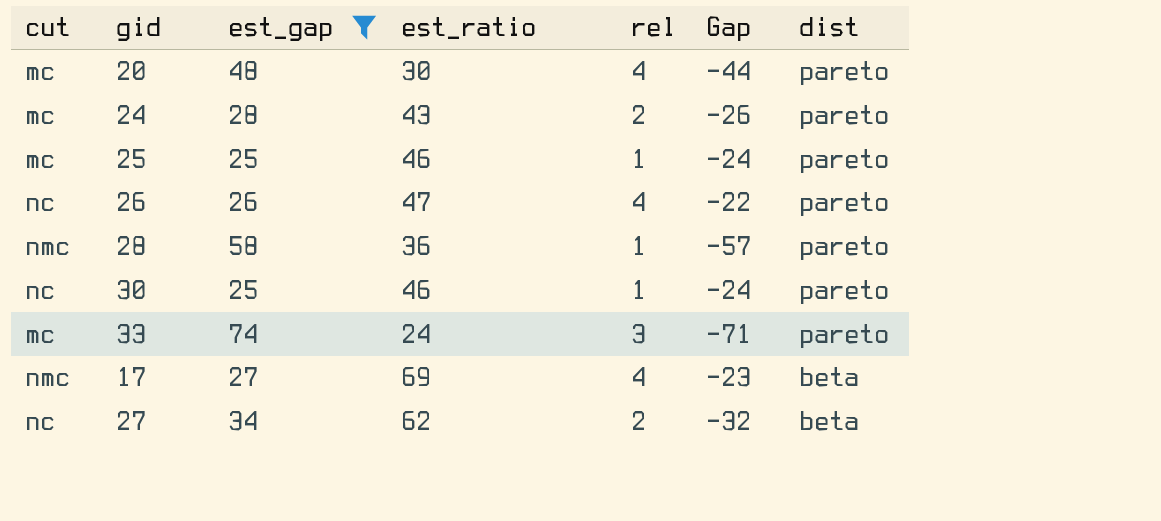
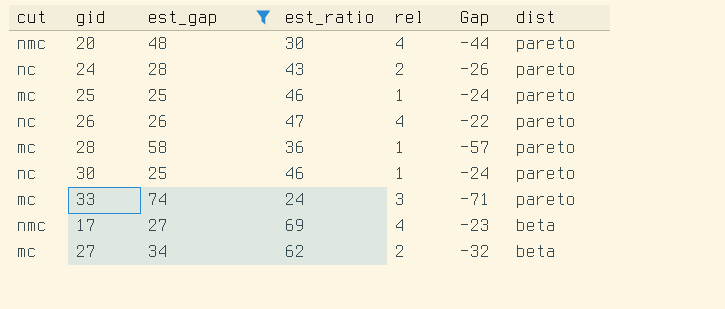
20 | cut: mc -> nmc
24 | cut: mc -> nc
28 | cut: nmc -> mc
27 | cut: nc -> mc

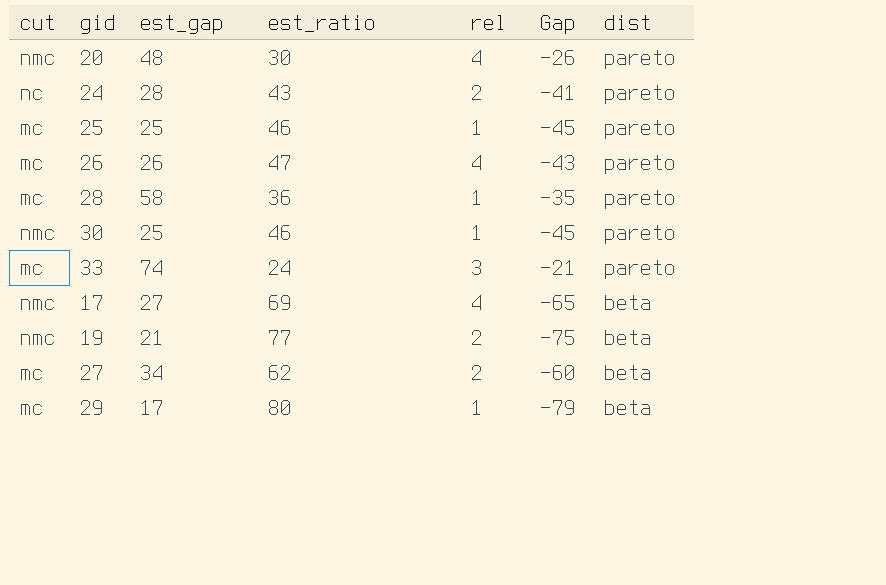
filter: est_gap >= 25 -> none
column Gap | formula: [rel] - [est_gap] -> [rel] - [est_ratio]
26 | cut: nc -> mc
30 | cut: nc -> nmc

